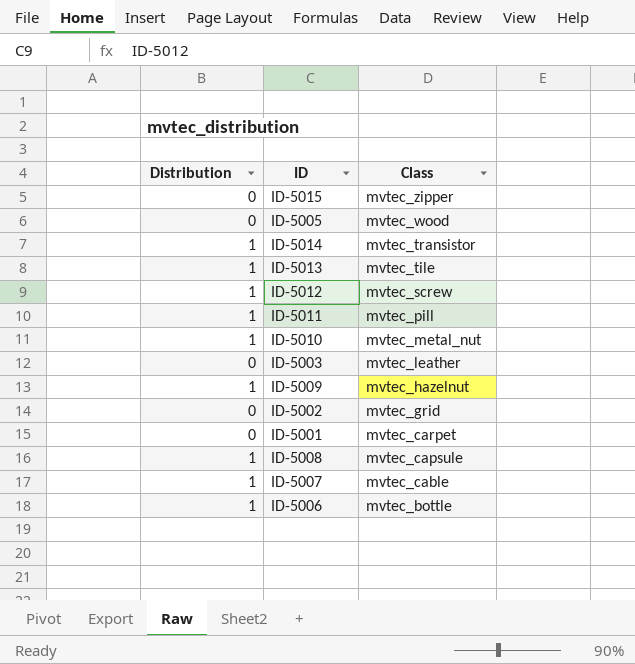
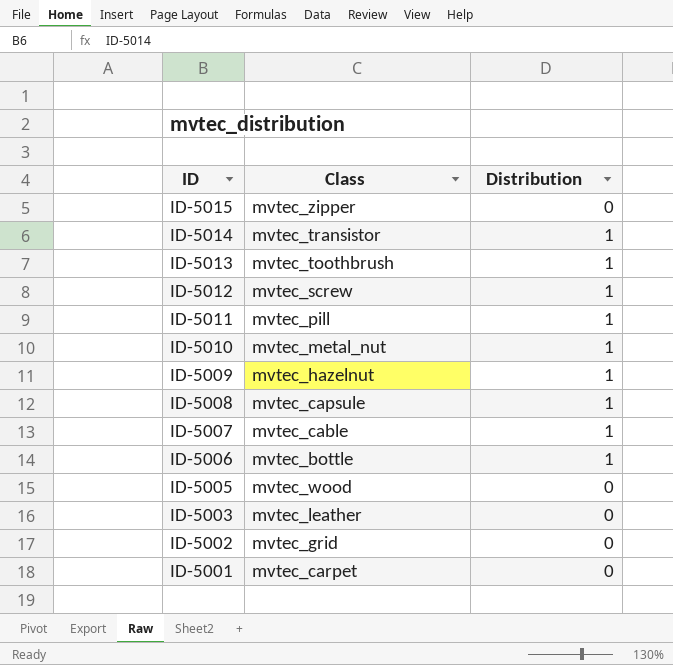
row order: Class descending -> ID descending
column Distribution | position: 1 -> 3
ID-5013 | Class: mvtec_tile -> mvtec_toothbrush

